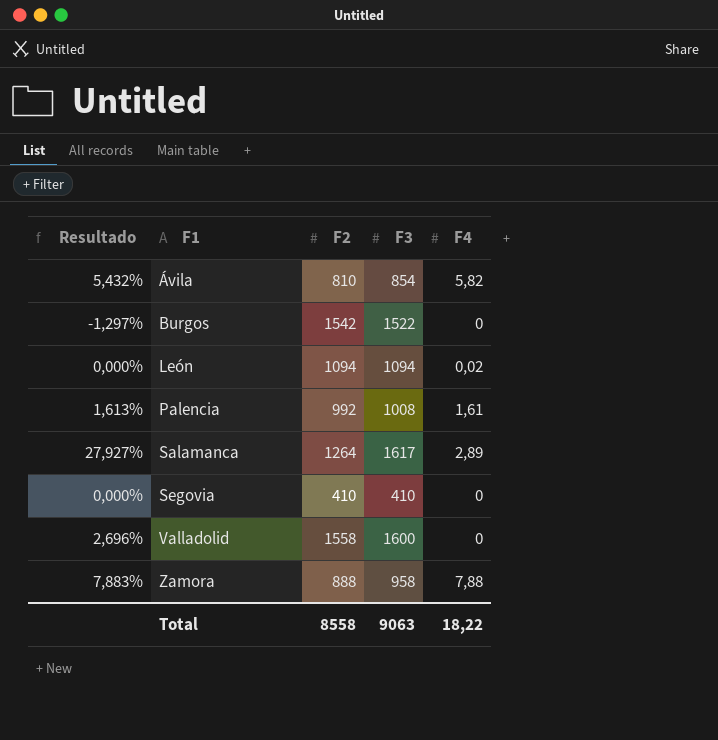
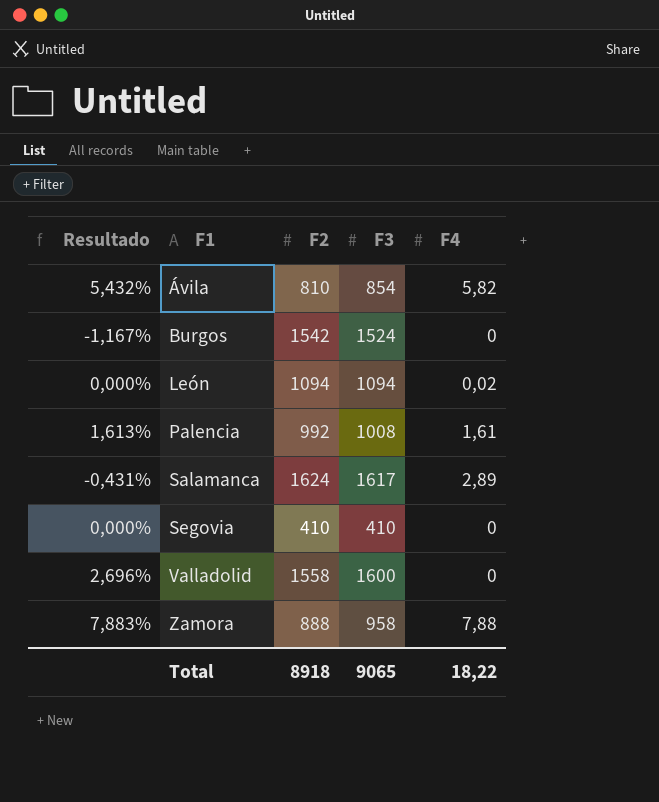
Burgos | Resultado: -1,297% -> -1,167%
Burgos | F3: 1522 -> 1524
Salamanca | Resultado: 27,927% -> -0,431%
Salamanca | F2: 1264 -> 1624
Total | F2: 8558 -> 8918
Total | F3: 9063 -> 9065

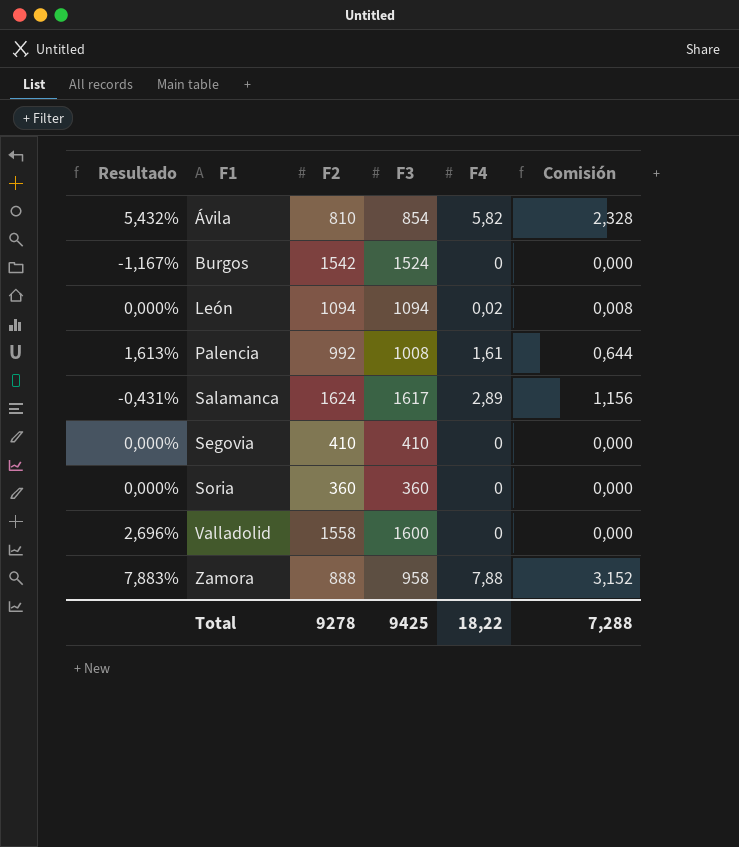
column Comisión | formula: none -> [F4] * 0,4
row Soria: none -> 0,000% | 360 | 360 | 0 | 0,000
Total | F2: 8918 -> 9278
Total | F3: 9065 -> 9425

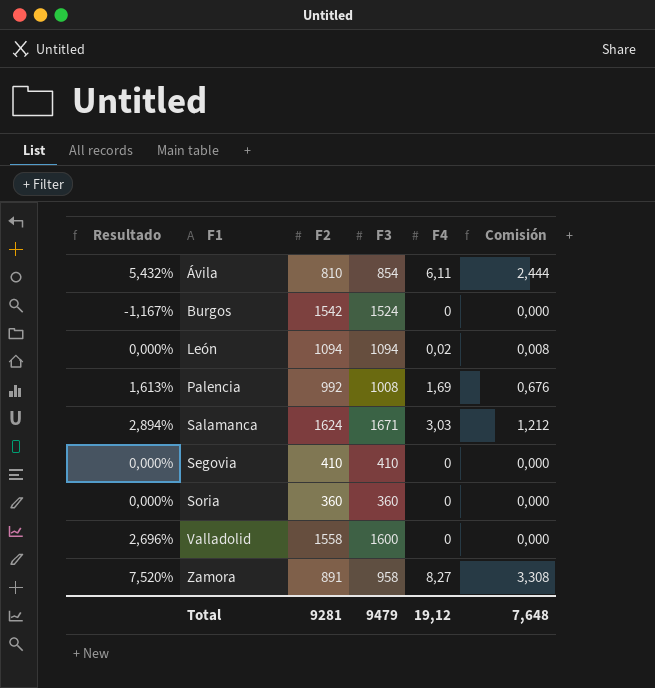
Ávila | F4: 5,82 -> 6,11
Ávila | Comisión: 2,328 -> 2,444
Palencia | F4: 1,61 -> 1,69
Palencia | Comisión: 0,644 -> 0,676
Salamanca | Resultado: -0,431% -> 2,894%
Salamanca | F3: 1617 -> 1671
Salamanca | F4: 2,89 -> 3,03
Salamanca | Comisión: 1,156 -> 1,212
Zamora | Resultado: 7,883% -> 7,520%
Zamora | F2: 888 -> 891
Zamora | F4: 7,88 -> 8,27
Zamora | Comisión: 3,152 -> 3,308
Total | F2: 9278 -> 9281
Total | F3: 9425 -> 9479
Total | F4: 18,22 -> 19,12
Total | Comisión: 7,288 -> 7,648

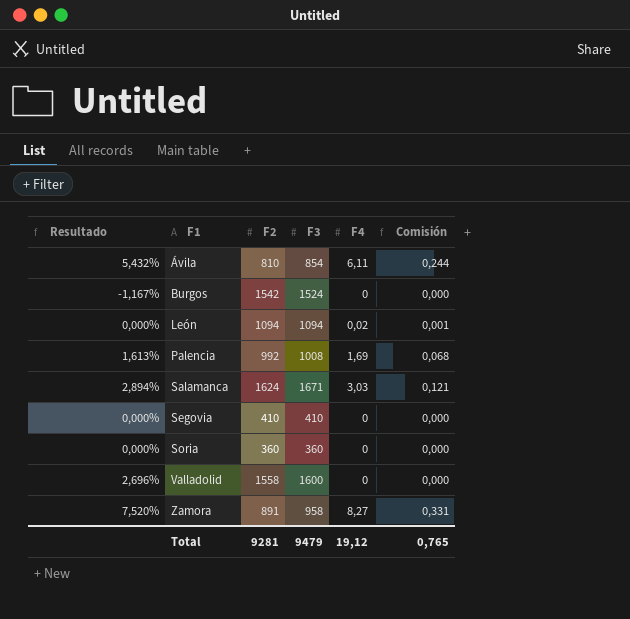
column Comisión | formula: [F4] * 0,4 -> [F4] * 0,04
Total | Comisión: 7,648 -> 0,765

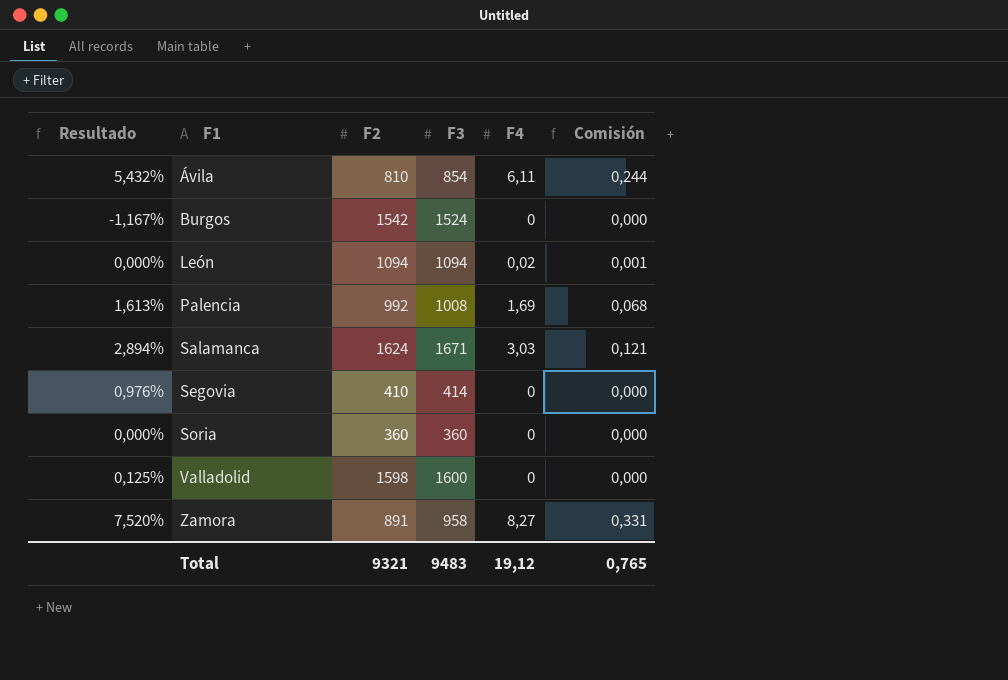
Segovia | Resultado: 0,000% -> 0,976%
Segovia | F3: 410 -> 414
Valladolid | Resultado: 2,696% -> 0,125%
Valladolid | F2: 1558 -> 1598
Total | F2: 9281 -> 9321
Total | F3: 9479 -> 9483

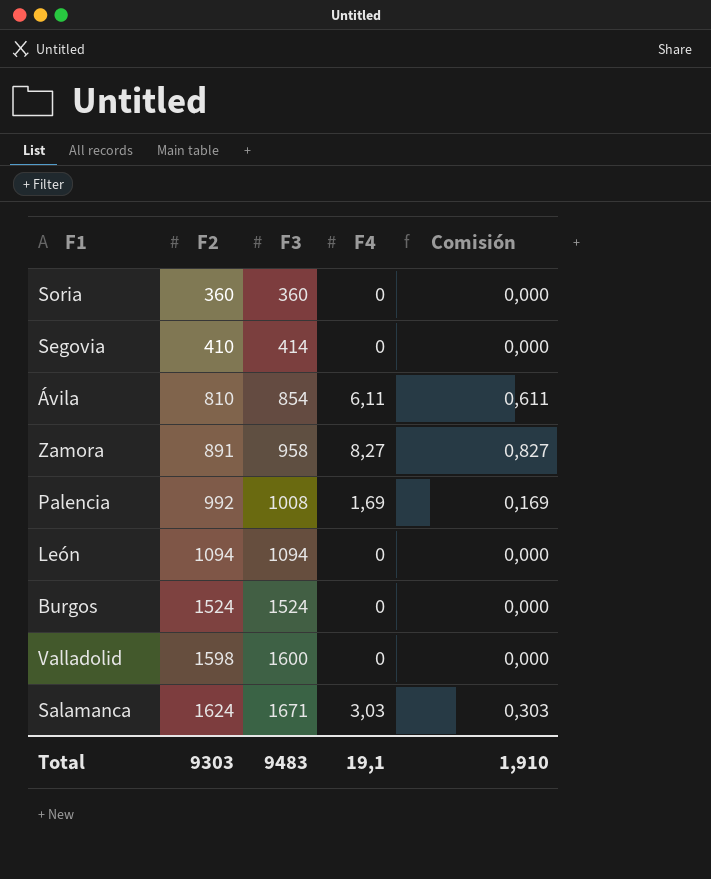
row order: F1 ascending -> F2 ascending
column Resultado | formula: ([F3] - [F2]) / [F2] -> none
column Comisión | formula: [F4] * 0,04 -> [F4] * 0,1
León | F4: 0,02 -> 0
Burgos | F2: 1542 -> 1524
Total | F2: 9321 -> 9303
Total | F4: 19,12 -> 19,1
Total | Comisión: 0,765 -> 1,910

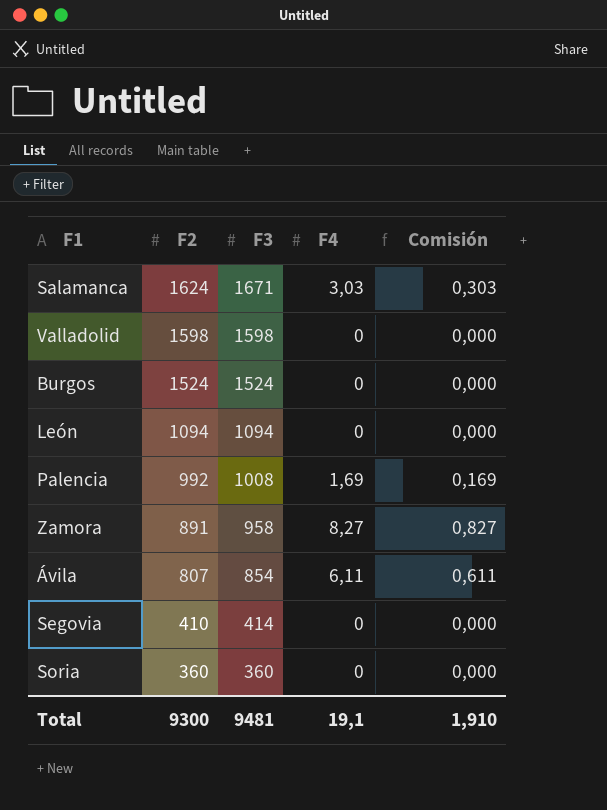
row order: F2 ascending -> F2 descending
Valladolid | F3: 1600 -> 1598
Ávila | F2: 810 -> 807
Total | F2: 9303 -> 9300
Total | F3: 9483 -> 9481

